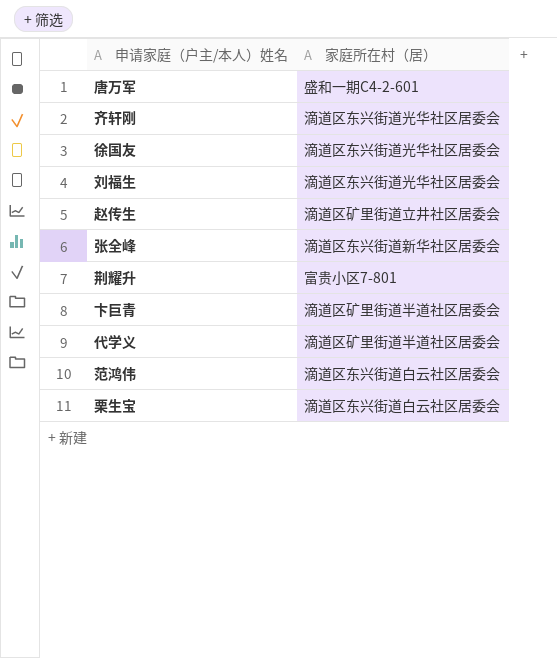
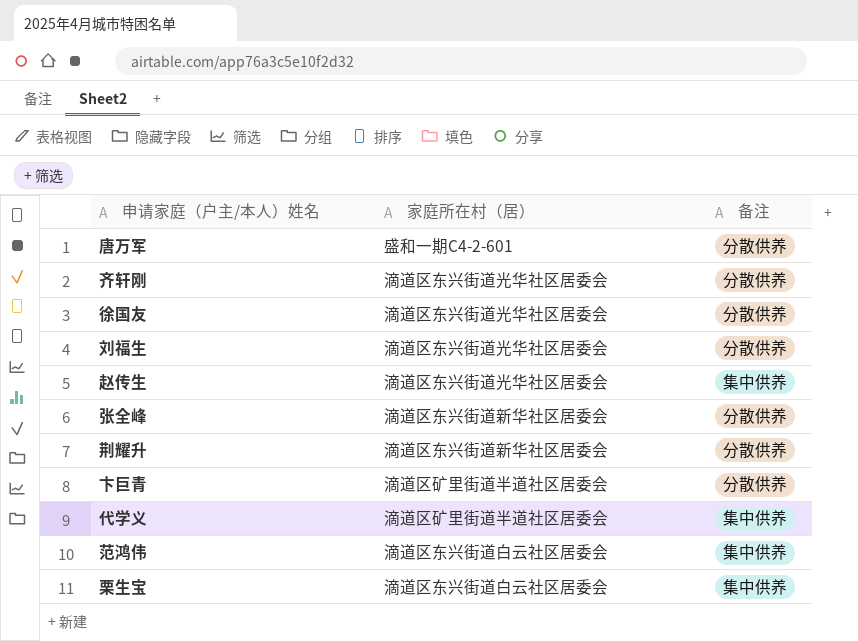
column 备注 | position: none -> 3
赵传生 | 家庭所在村（居）: 滴道区矿里街道立井社区居委会 -> 滴道区东兴街道光华社区居委会
荆耀升 | 家庭所在村（居）: 富贵小区7-801 -> 滴道区东兴街道新华社区居委会

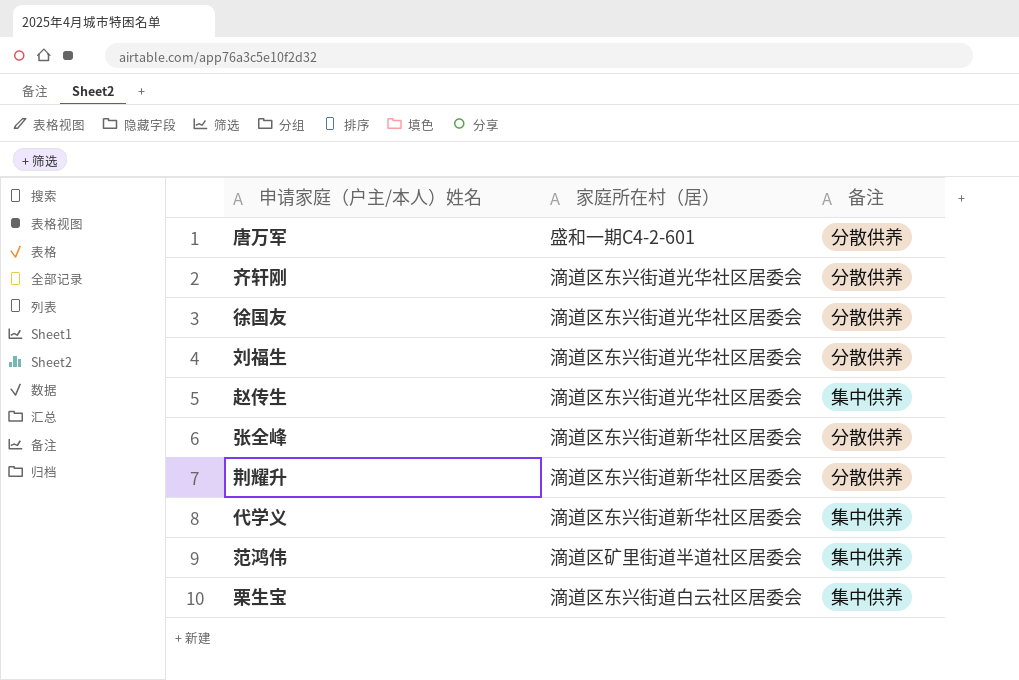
row 卞巨青: 滴道区矿里街道半道社区居委会 | 分散供养 -> none
代学义 | 家庭所在村（居）: 滴道区矿里街道半道社区居委会 -> 滴道区东兴街道新华社区居委会
范鸿伟 | 家庭所在村（居）: 滴道区东兴街道白云社区居委会 -> 滴道区矿里街道半道社区居委会

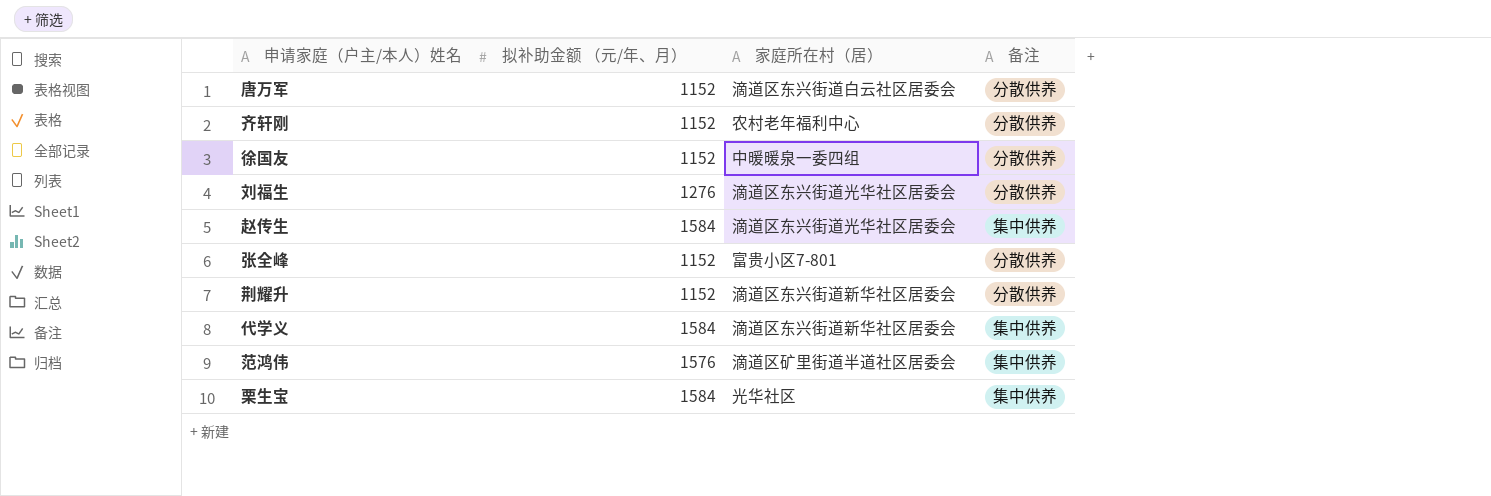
column 拟补助金额 （元/年、月） | position: none -> 2
唐万军 | 家庭所在村（居）: 盛和一期C4-2-601 -> 滴道区东兴街道白云社区居委会
齐轩刚 | 家庭所在村（居）: 滴道区东兴街道光华社区居委会 -> 农村老年福利中心
徐国友 | 家庭所在村（居）: 滴道区东兴街道光华社区居委会 -> 中暖暖泉一委四组
张全峰 | 家庭所在村（居）: 滴道区东兴街道新华社区居委会 -> 富贵小区7-801
栗生宝 | 家庭所在村（居）: 滴道区东兴街道白云社区居委会 -> 光华社区

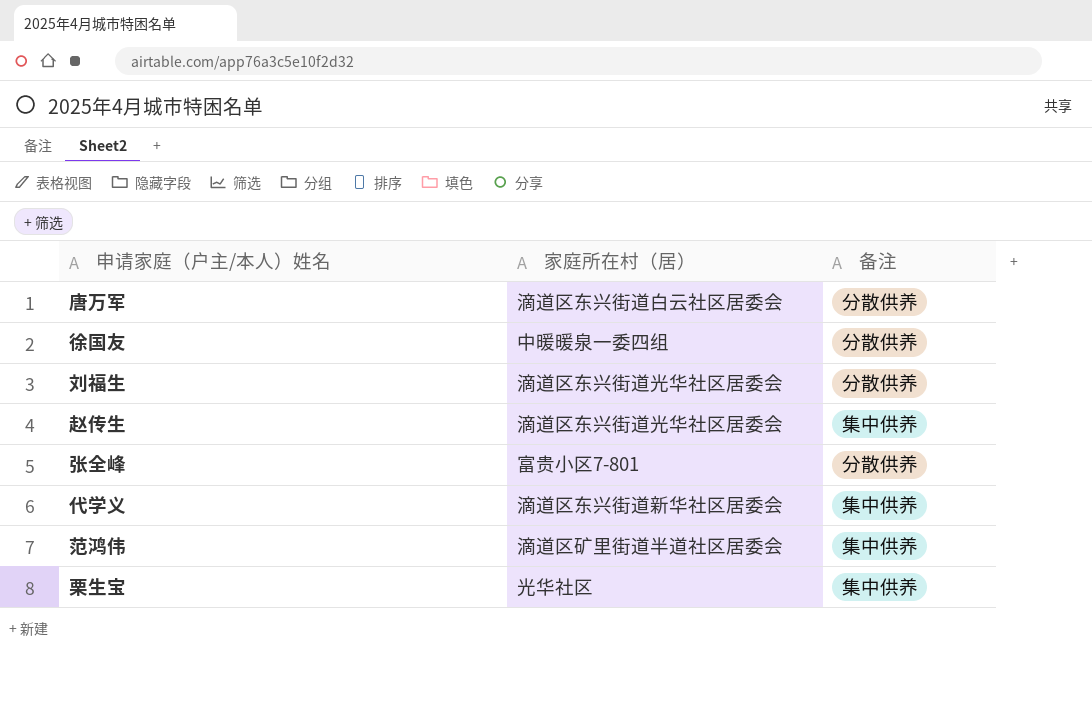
column 拟补助金额 （元/年、月） | position: 2 -> none
row 齐轩刚: 1152 | 农村老年福利中心 | 分散供养 -> none
row 荆耀升: 1152 | 滴道区东兴街道新华社区居委会 | 分散供养 -> none

